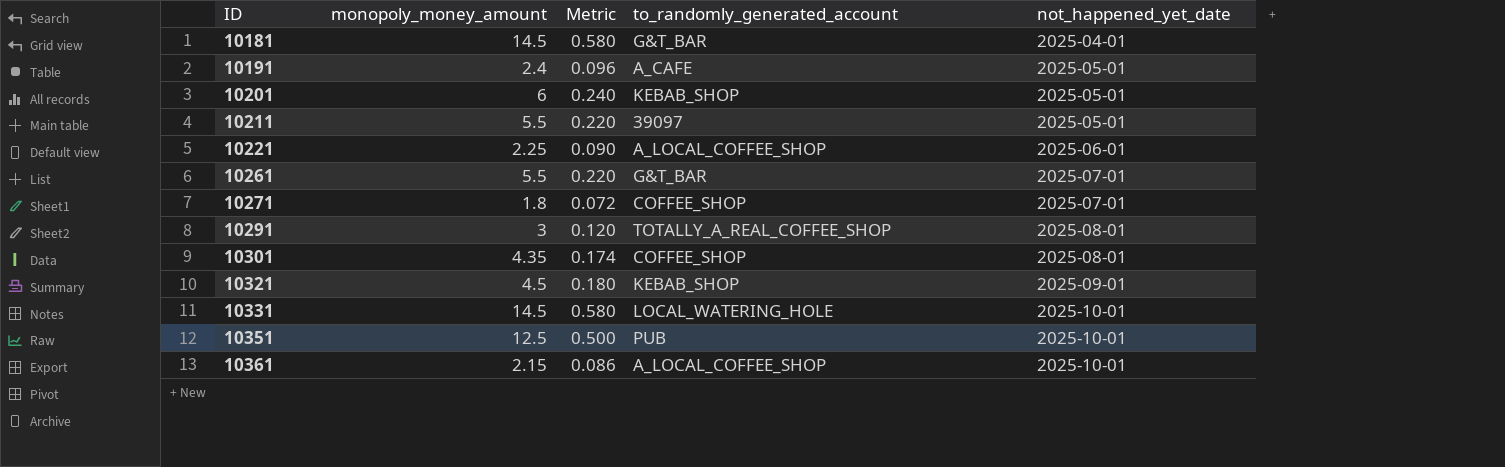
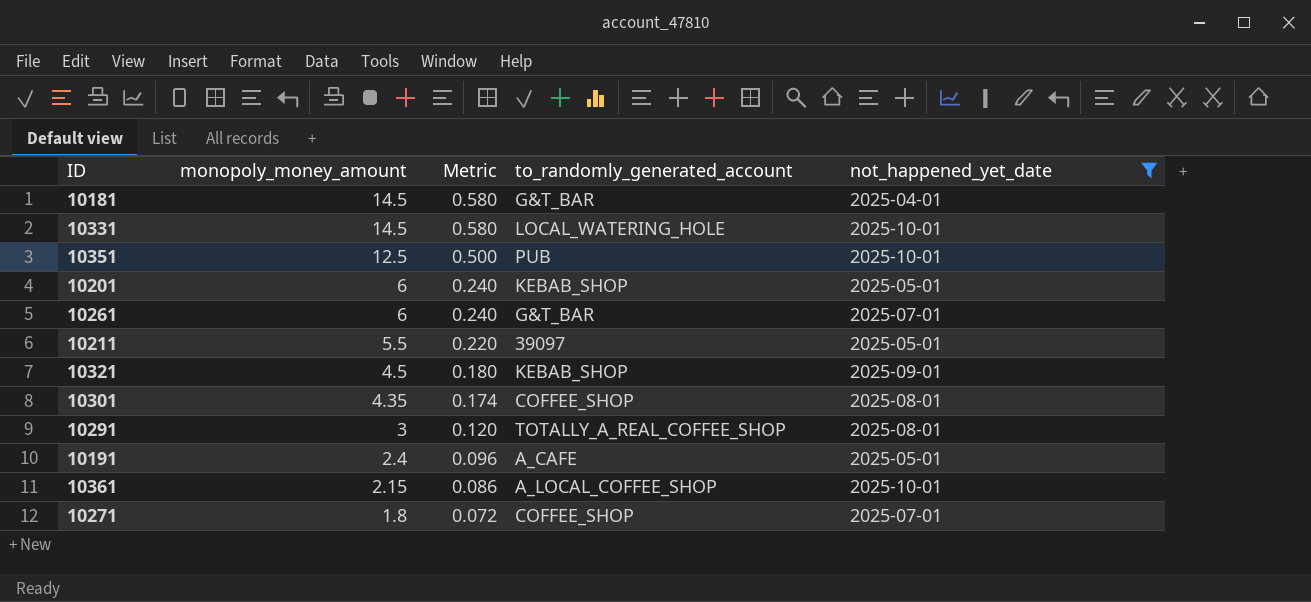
filter: none -> not_happened_yet_date != 2025-06-01
row order: ID ascending -> monopoly_money_amount descending
10261 | monopoly_money_amount: 5.5 -> 6
10261 | Metric: 0.220 -> 0.240

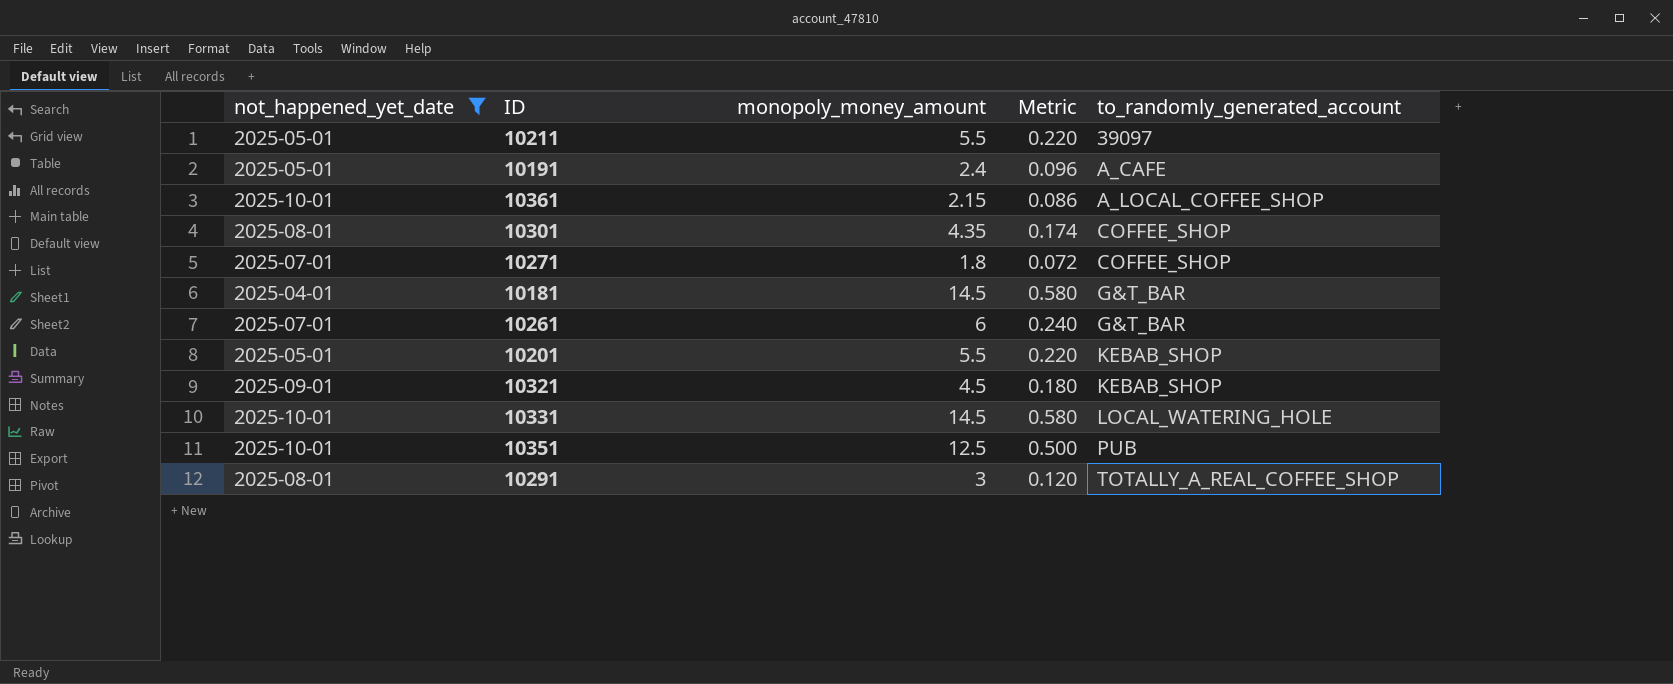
row order: monopoly_money_amount descending -> to_randomly_generated_account ascending
column not_happened_yet_date | position: 5 -> 1
10201 | monopoly_money_amount: 6 -> 5.5
10201 | Metric: 0.240 -> 0.220

